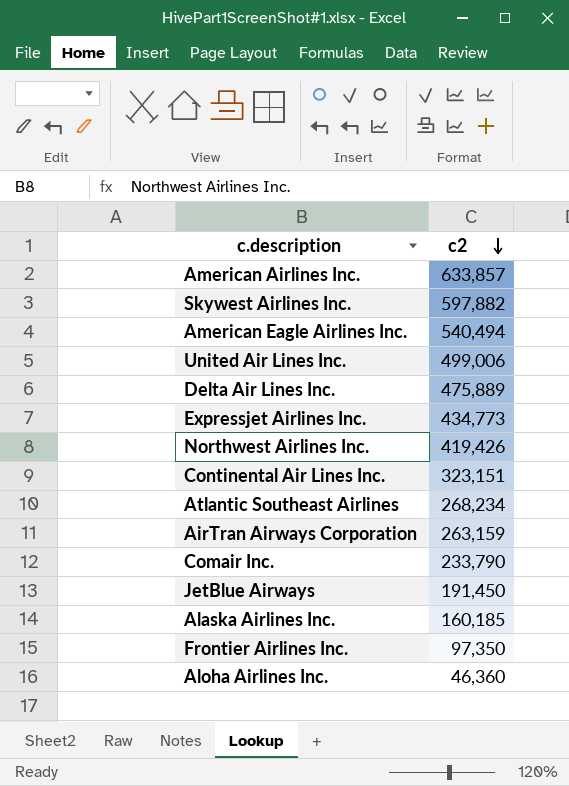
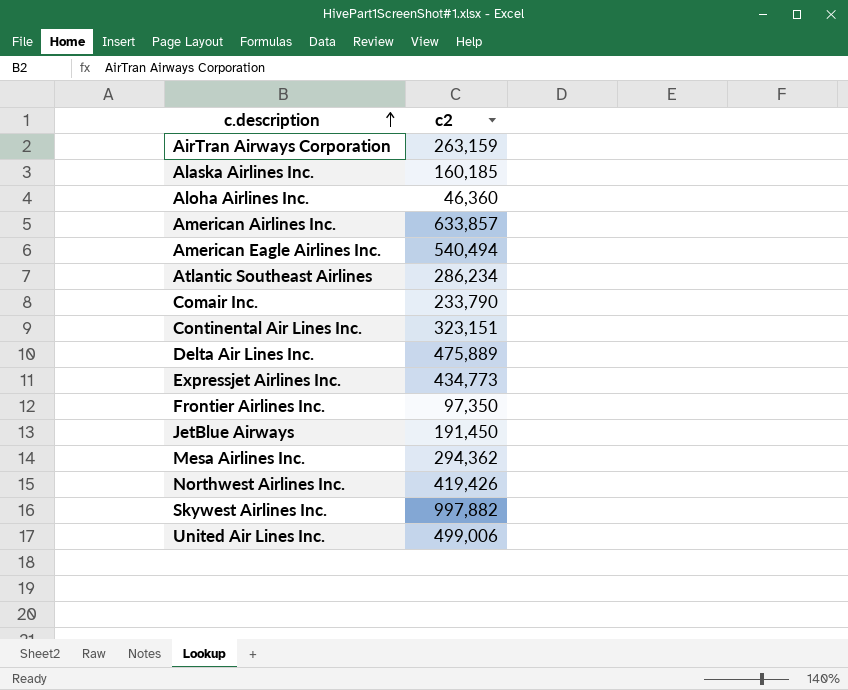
row order: c2 descending -> c.description ascending
Atlantic Southeast Airlines | c2: 268,234 -> 286,234
row Mesa Airlines Inc.: none -> 294,362
Skywest Airlines Inc. | c2: 597,882 -> 997,882

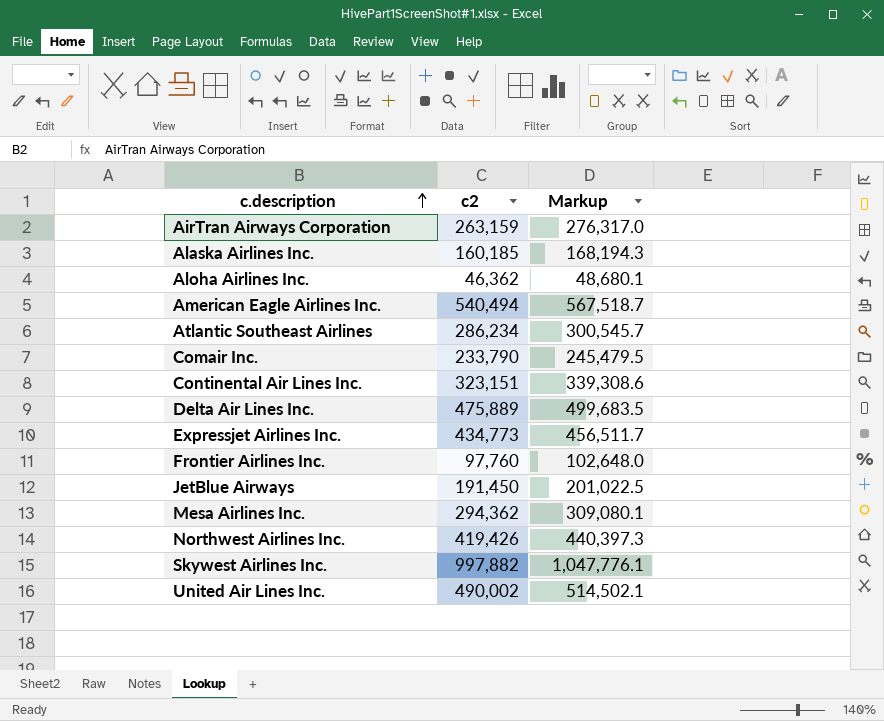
column Markup | formula: none -> [c2] * 1.05
row American Airlines Inc.: 633,857 -> none
Aloha Airlines Inc. | c2: 46,360 -> 46,362
Frontier Airlines Inc. | c2: 97,350 -> 97,760
United Air Lines Inc. | c2: 499,006 -> 490,002

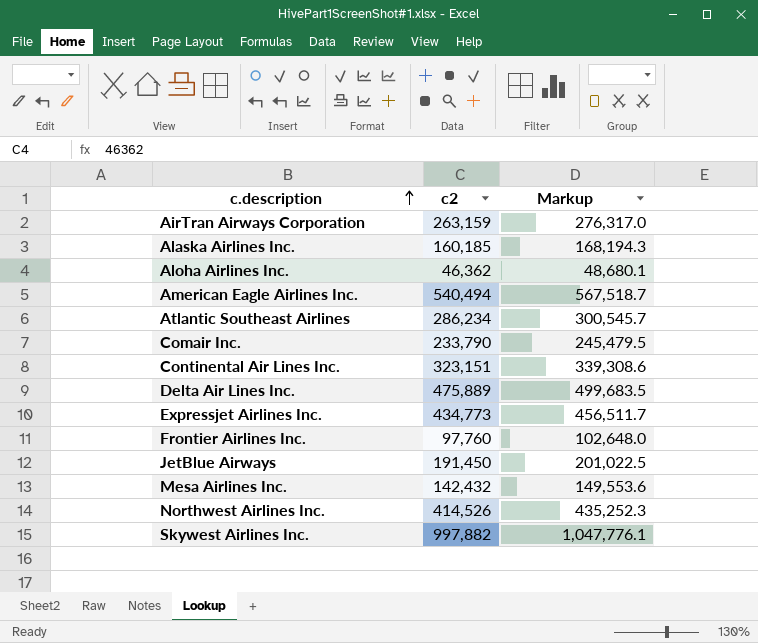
row United Air Lines Inc.: 490,002 | 514,502.1 -> none
Mesa Airlines Inc. | c2: 294,362 -> 142,432
Mesa Airlines Inc. | Markup: 309,080.1 -> 149,553.6
Northwest Airlines Inc. | c2: 419,426 -> 414,526
Northwest Airlines Inc. | Markup: 440,397.3 -> 435,252.3

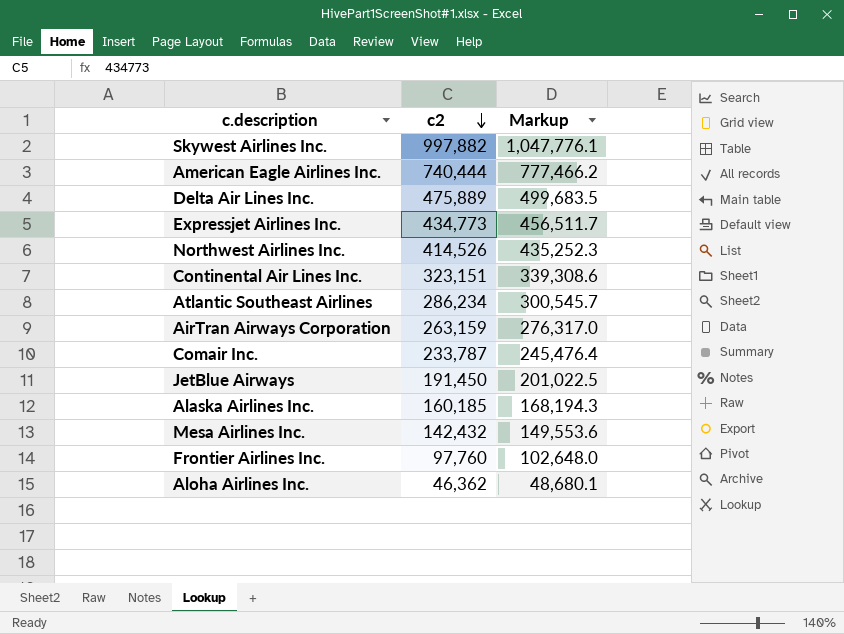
row order: c.description ascending -> c2 descending
American Eagle Airlines Inc. | c2: 540,494 -> 740,444
American Eagle Airlines Inc. | Markup: 567,518.7 -> 777,466.2
Comair Inc. | c2: 233,790 -> 233,787
Comair Inc. | Markup: 245,479.5 -> 245,476.4

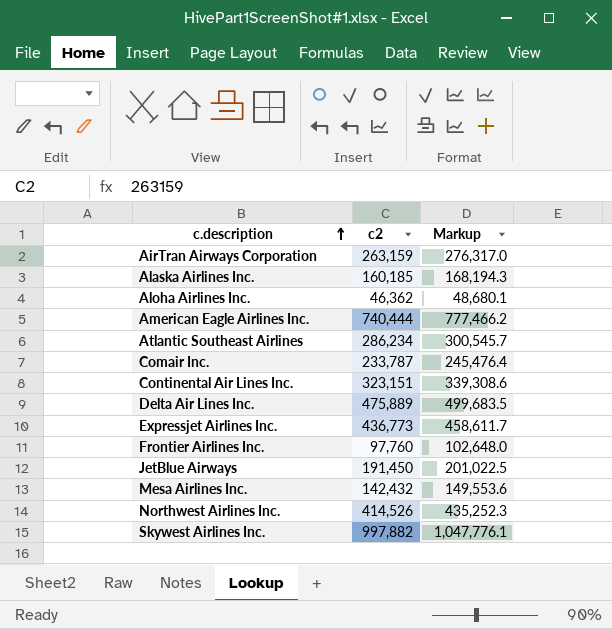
row order: c2 descending -> c.description ascending
Expressjet Airlines Inc. | c2: 434,773 -> 436,773
Expressjet Airlines Inc. | Markup: 456,511.7 -> 458,611.7

